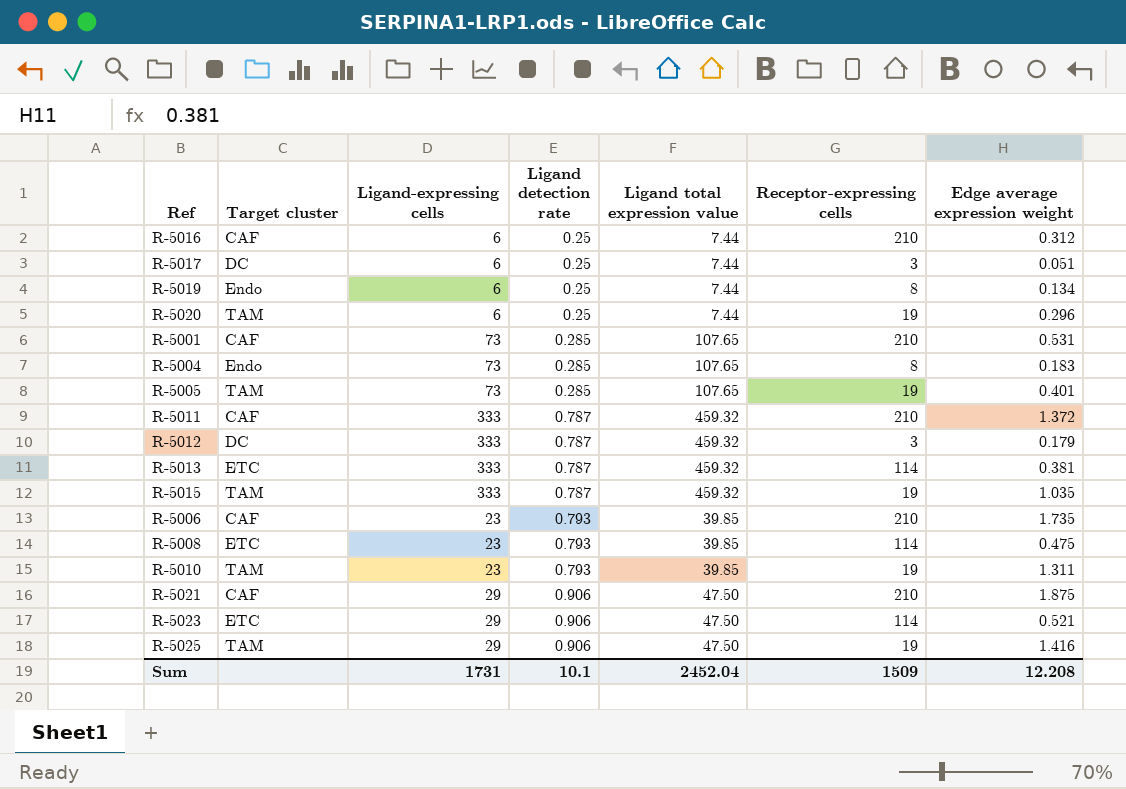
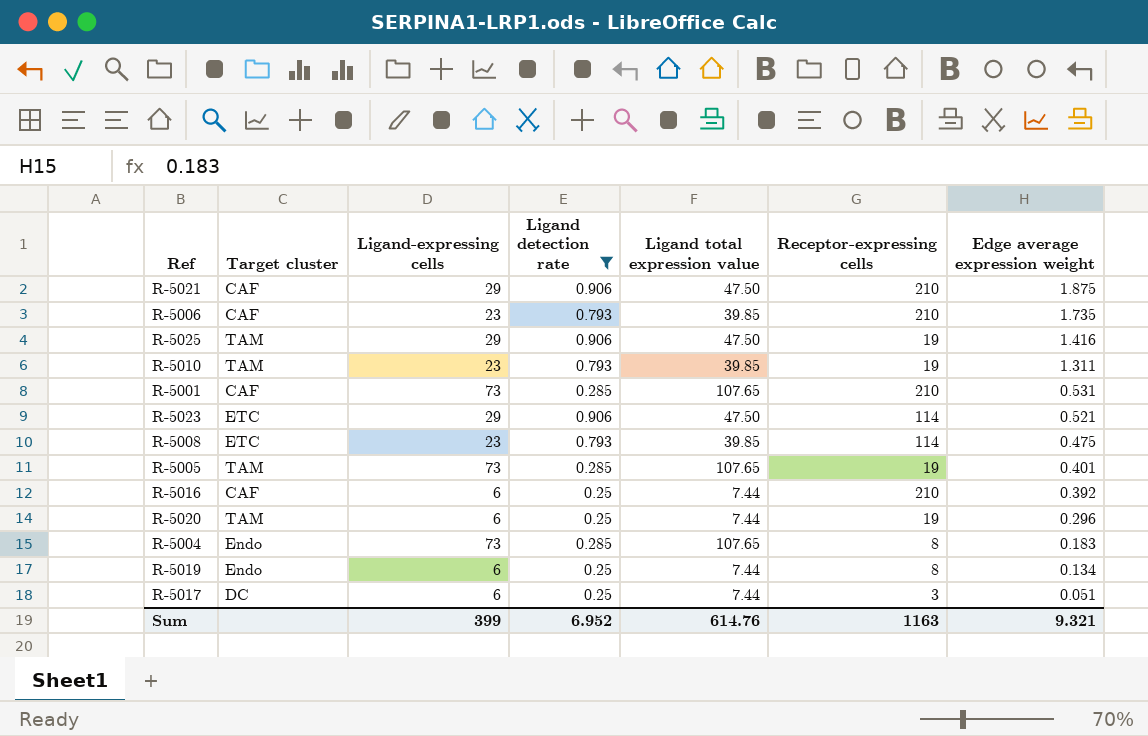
filter: none -> Ligand detection rate != 0.787
row order: Ligand detection rate ascending -> Edge average expression weight descending
R-5016 | Edge average expression weight: 0.312 -> 0.392
Sum | Ligand-expressing cells: 1731 -> 399
Sum | Ligand detection rate: 10.1 -> 6.952
Sum | Ligand total expression value: 2452.04 -> 614.76
Sum | Receptor-expressing cells: 1509 -> 1163
Sum | Edge average expression weight: 12.208 -> 9.321

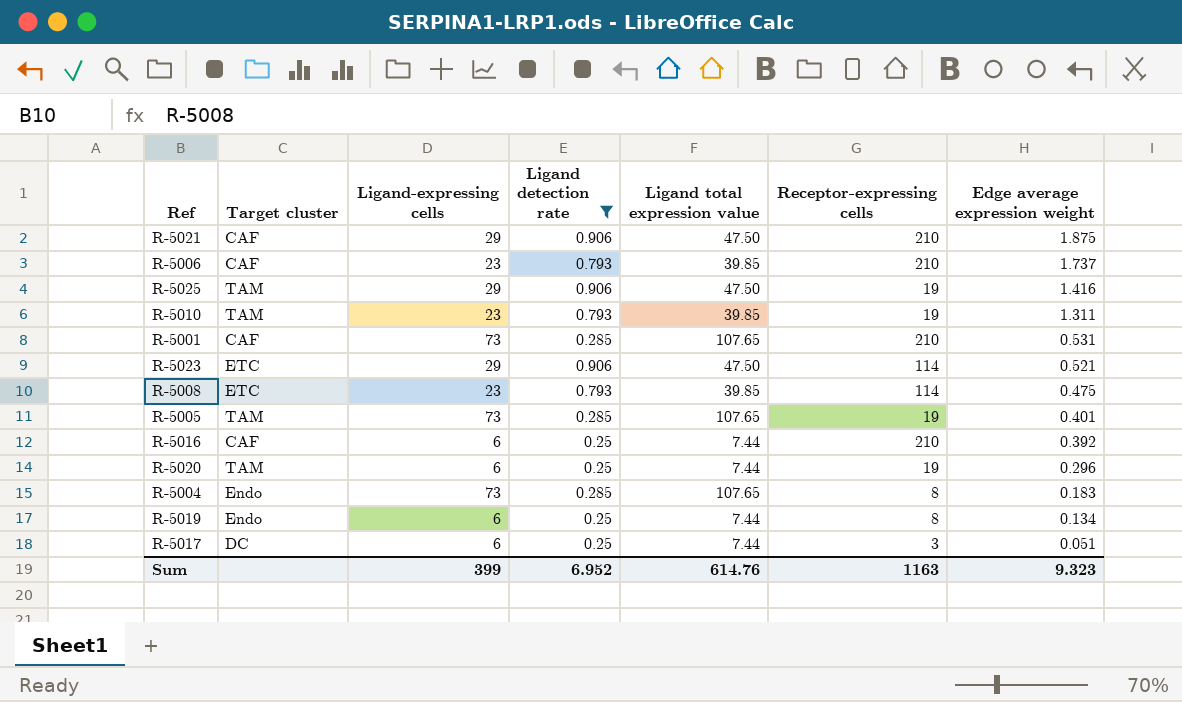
R-5006 | Edge average expression weight: 1.735 -> 1.737
Sum | Edge average expression weight: 9.321 -> 9.323

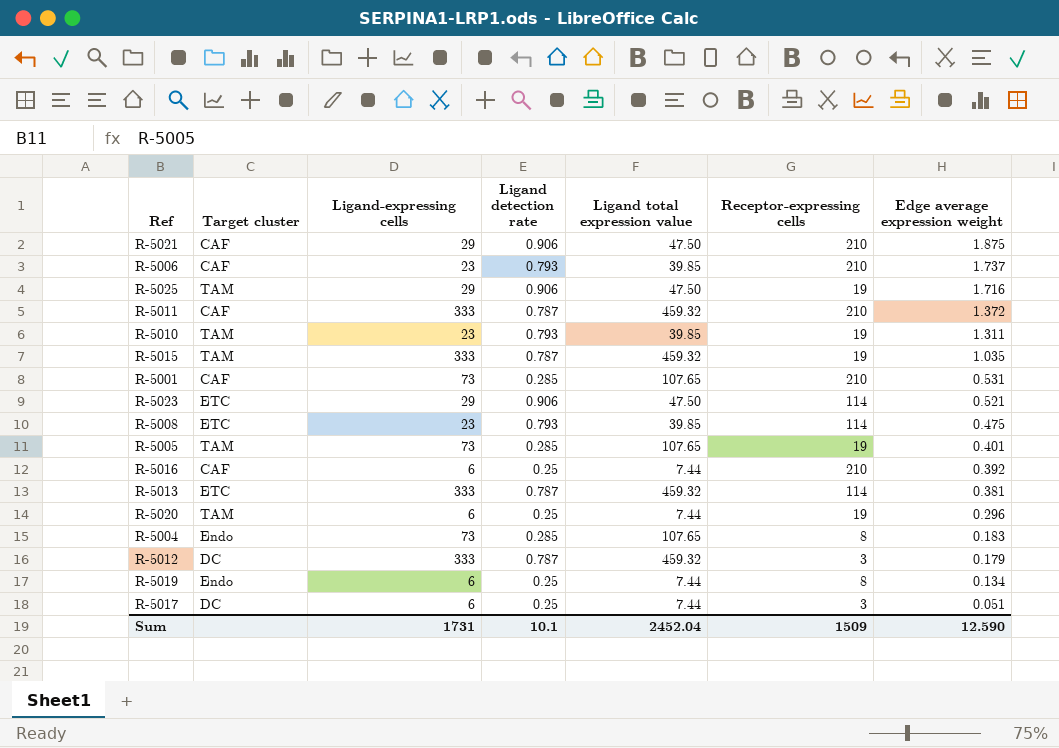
filter: Ligand detection rate != 0.787 -> none
R-5025 | Edge average expression weight: 1.416 -> 1.716
Sum | Ligand-expressing cells: 399 -> 1731
Sum | Ligand detection rate: 6.952 -> 10.1
Sum | Ligand total expression value: 614.76 -> 2452.04
Sum | Receptor-expressing cells: 1163 -> 1509
Sum | Edge average expression weight: 9.323 -> 12.590

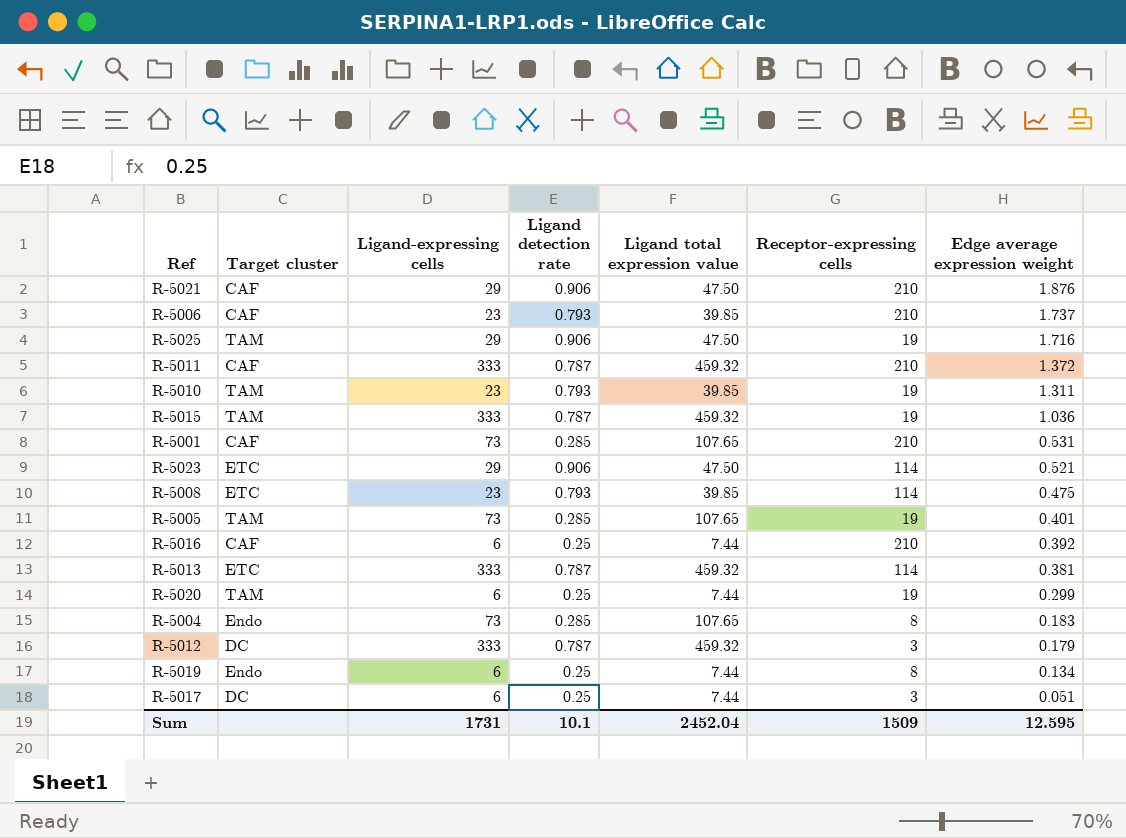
R-5021 | Edge average expression weight: 1.875 -> 1.876
R-5015 | Edge average expression weight: 1.035 -> 1.036
R-5020 | Edge average expression weight: 0.296 -> 0.299
Sum | Edge average expression weight: 12.590 -> 12.595

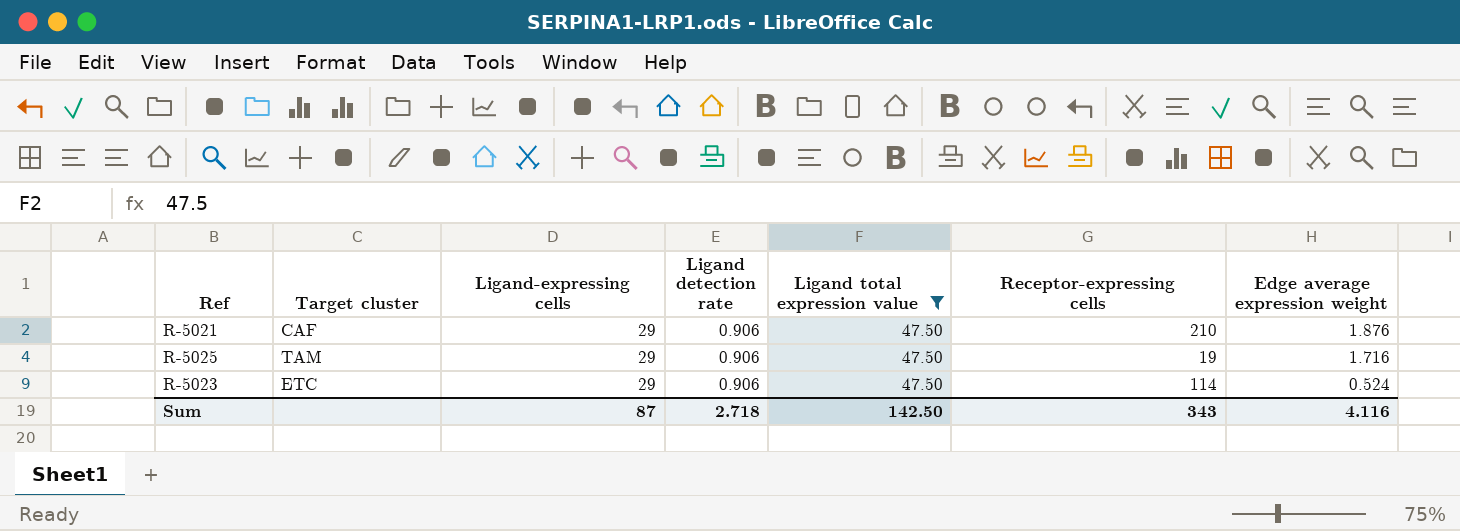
filter: none -> Ligand total expression value = 47.50
R-5023 | Edge average expression weight: 0.521 -> 0.524
Sum | Ligand-expressing cells: 1731 -> 87
Sum | Ligand detection rate: 10.1 -> 2.718
Sum | Ligand total expression value: 2452.04 -> 142.50
Sum | Receptor-expressing cells: 1509 -> 343
Sum | Edge average expression weight: 12.595 -> 4.116

